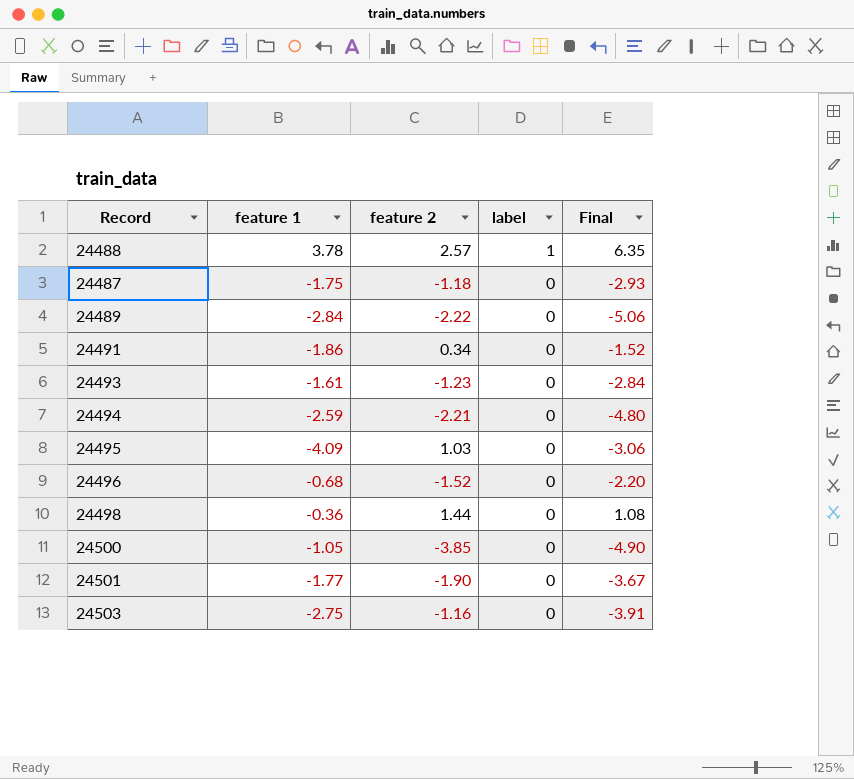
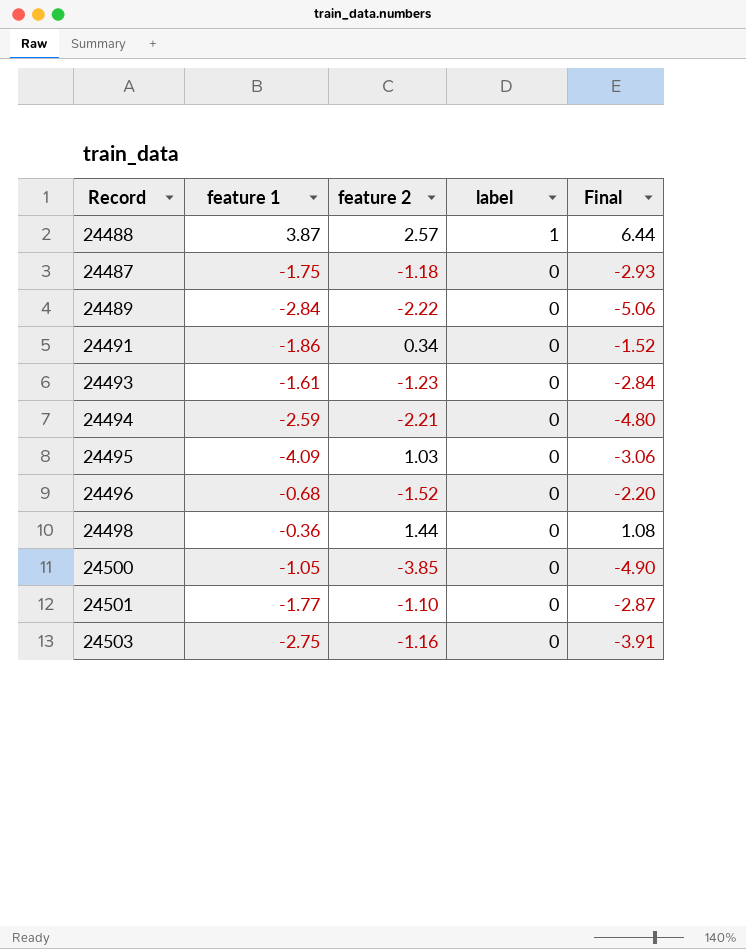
24488 | feature 1: 3.78 -> 3.87
24488 | Final: 6.35 -> 6.44
24501 | feature 2: -1.90 -> -1.10
24501 | Final: -3.67 -> -2.87

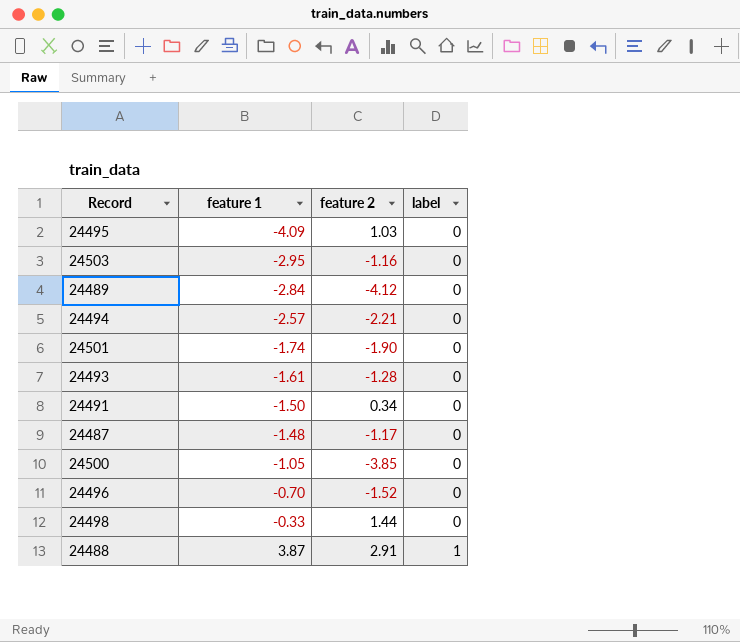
row order: label descending -> feature 1 ascending
column Final | formula: [feature 1] + [feature 2] -> none
24503 | feature 1: -2.75 -> -2.95
24489 | feature 2: -2.22 -> -4.12
24494 | feature 1: -2.59 -> -2.57
24501 | feature 1: -1.77 -> -1.74
24501 | feature 2: -1.10 -> -1.90
24493 | feature 2: -1.23 -> -1.28
24491 | feature 1: -1.86 -> -1.50
24487 | feature 1: -1.75 -> -1.48
24487 | feature 2: -1.18 -> -1.17
24496 | feature 1: -0.68 -> -0.70
24498 | feature 1: -0.36 -> -0.33
24488 | feature 2: 2.57 -> 2.91

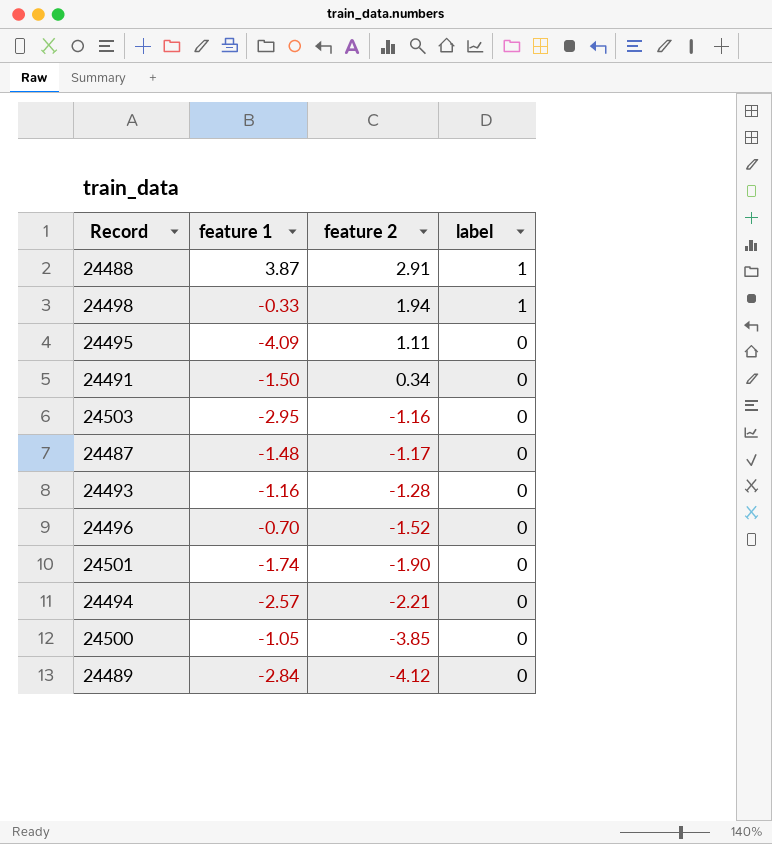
row order: feature 1 ascending -> feature 2 descending
24498 | feature 2: 1.44 -> 1.94
24498 | label: 0 -> 1
24495 | feature 2: 1.03 -> 1.11
24493 | feature 1: -1.61 -> -1.16

